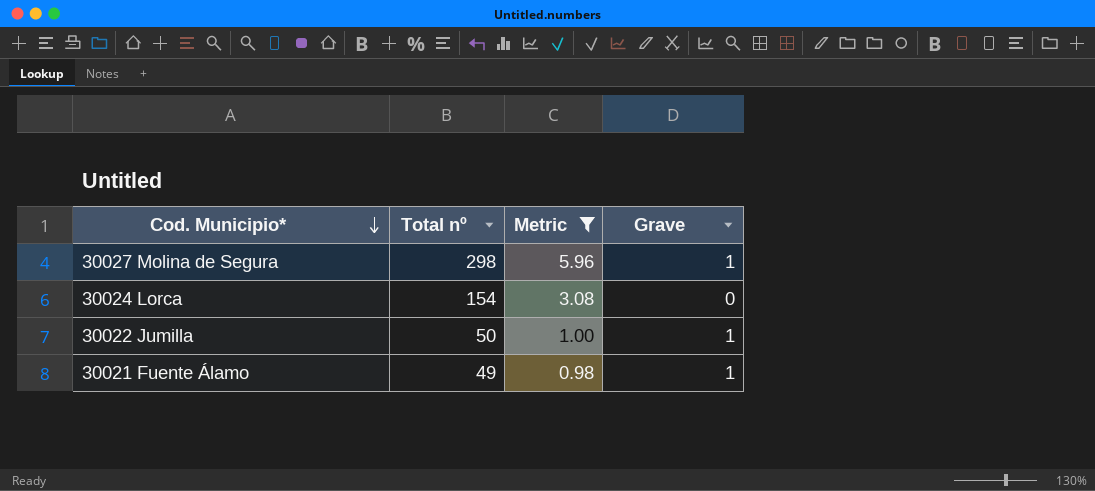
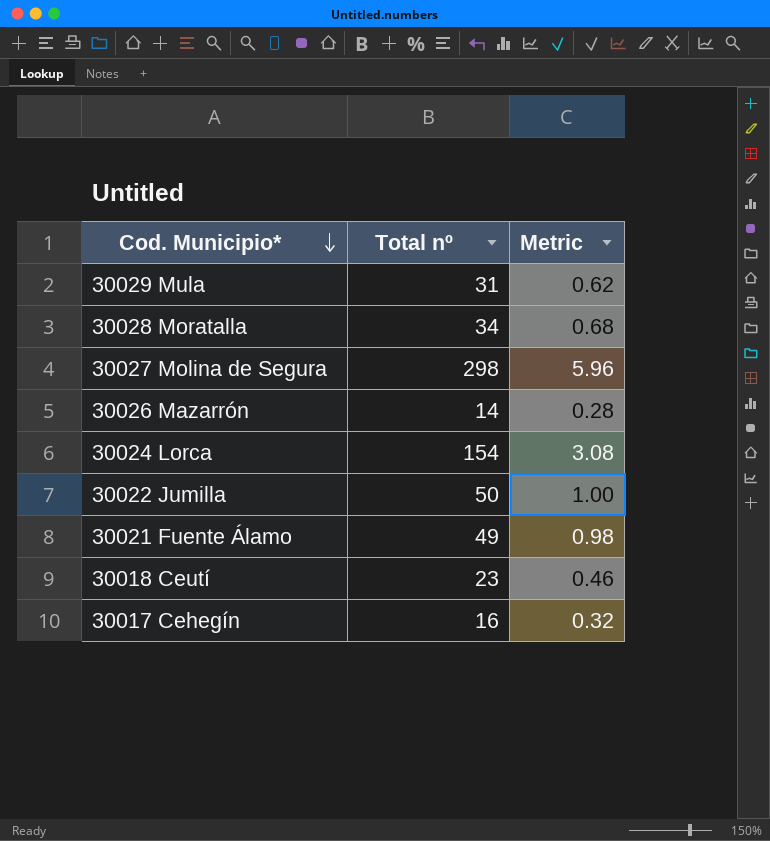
filter: Metric >= 0.98 -> none
column Grave | position: 4 -> none

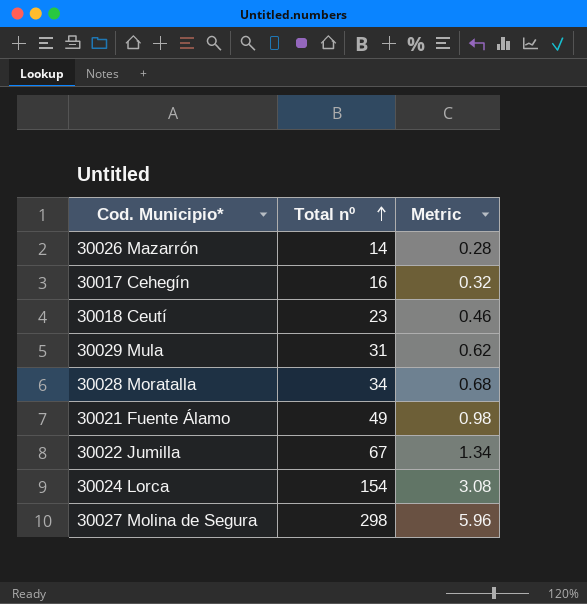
row order: Cod. Municipio* descending -> Total nº ascending
30022 Jumilla | Total nº: 50 -> 67
30022 Jumilla | Metric: 1.00 -> 1.34

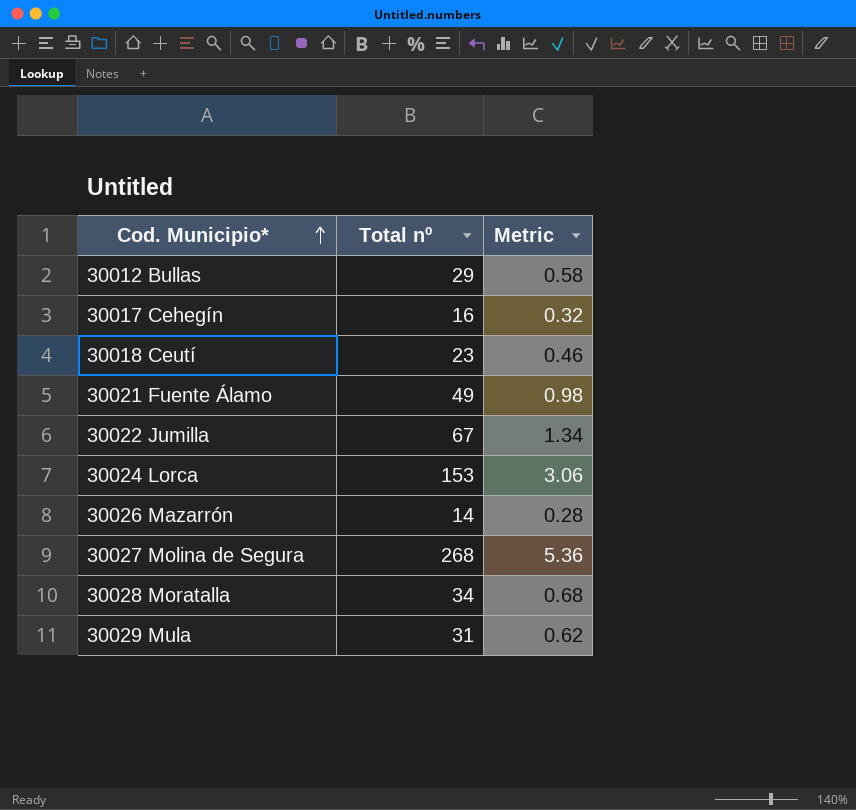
row order: Total nº ascending -> Cod. Municipio* ascending
row 30012 Bullas: none -> 29 | 0.58
30024 Lorca | Total nº: 154 -> 153
30024 Lorca | Metric: 3.08 -> 3.06
30027 Molina de Segura | Total nº: 298 -> 268
30027 Molina de Segura | Metric: 5.96 -> 5.36

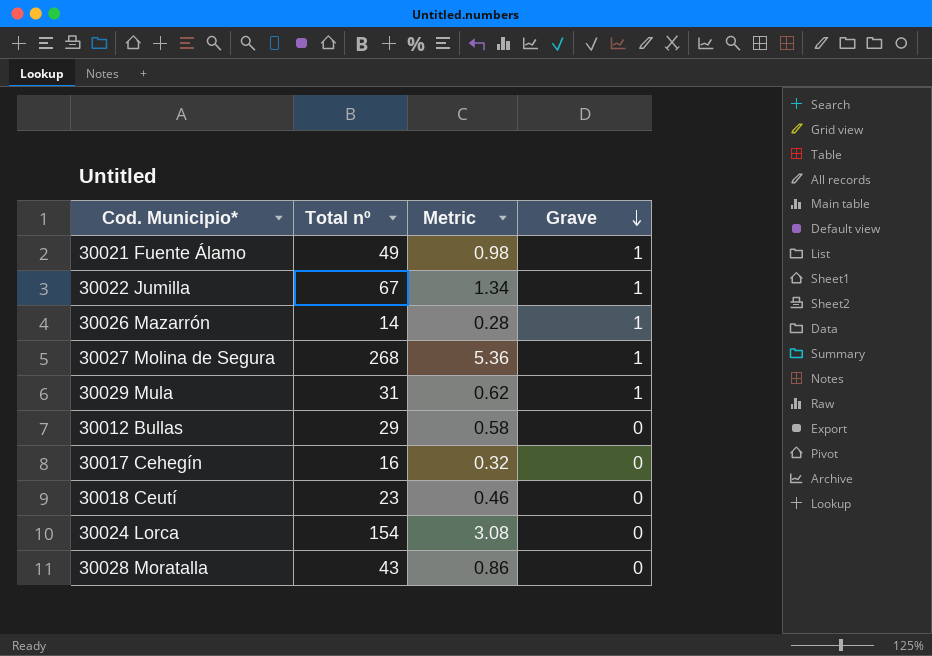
row order: Cod. Municipio* ascending -> Grave descending
column Grave | position: none -> 4
30024 Lorca | Total nº: 153 -> 154
30024 Lorca | Metric: 3.06 -> 3.08
30028 Moratalla | Total nº: 34 -> 43
30028 Moratalla | Metric: 0.68 -> 0.86

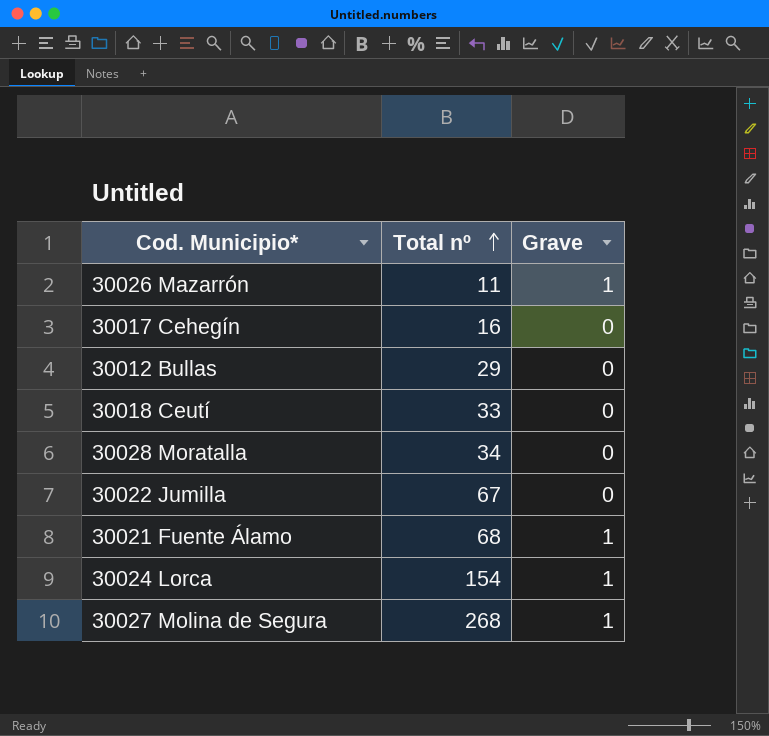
row order: Grave descending -> Total nº ascending
column Metric | formula: [Total nº] * 0.02 -> none
row 30029 Mula: 31 | 0.62 | 1 -> none
30026 Mazarrón | Total nº: 14 -> 11
30018 Ceutí | Total nº: 23 -> 33
30028 Moratalla | Total nº: 43 -> 34
30022 Jumilla | Grave: 1 -> 0
30021 Fuente Álamo | Total nº: 49 -> 68
30024 Lorca | Grave: 0 -> 1

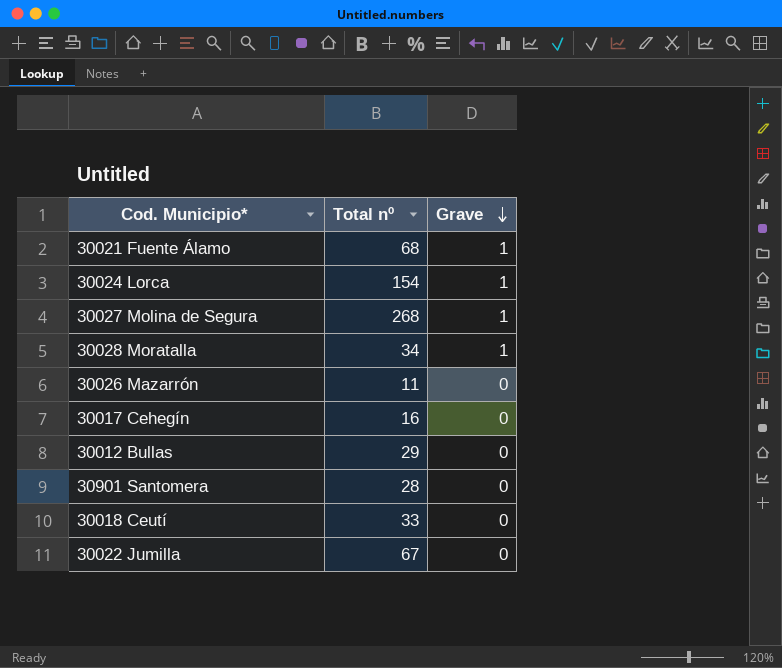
row order: Total nº ascending -> Grave descending
30028 Moratalla | Grave: 0 -> 1
30026 Mazarrón | Grave: 1 -> 0
row 30901 Santomera: none -> 28 | 0

